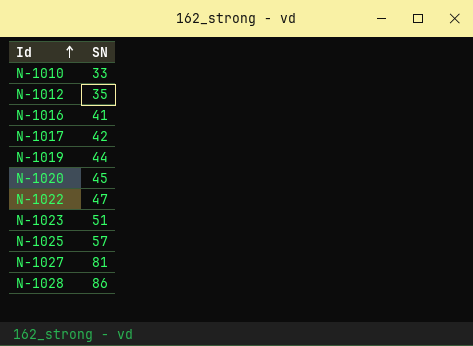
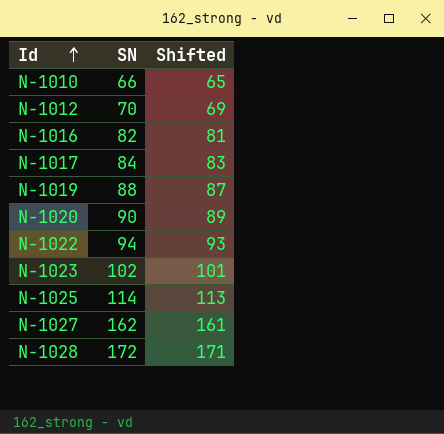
column Shifted | formula: none -> [SN] - 1
N-1010 | SN: 33 -> 66
N-1012 | SN: 35 -> 70
N-1016 | SN: 41 -> 82
N-1017 | SN: 42 -> 84
N-1019 | SN: 44 -> 88
N-1020 | SN: 45 -> 90
N-1022 | SN: 47 -> 94
N-1023 | SN: 51 -> 102
N-1025 | SN: 57 -> 114
N-1027 | SN: 81 -> 162
N-1028 | SN: 86 -> 172

